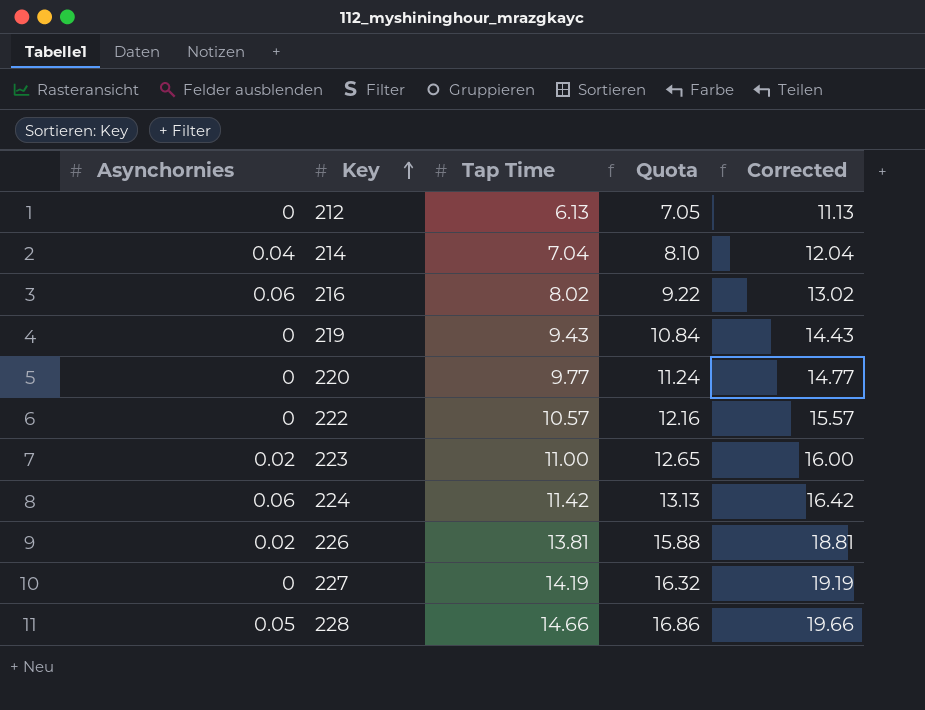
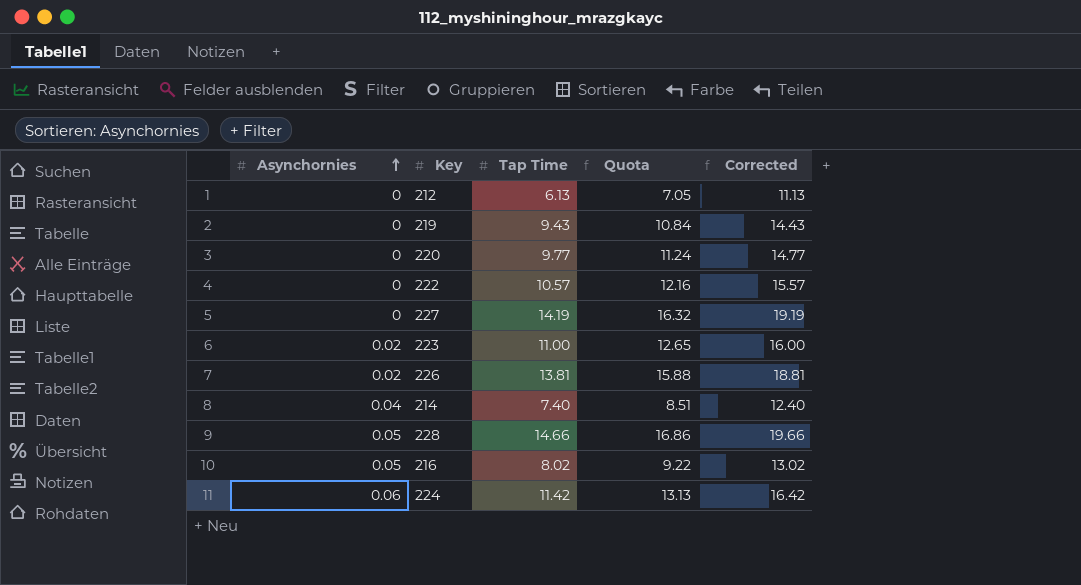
row order: Key ascending -> Asynchornies ascending
214 | Tap Time: 7.04 -> 7.40
214 | Quota: 8.10 -> 8.51
214 | Corrected: 12.04 -> 12.40
216 | Asynchornies: 0.06 -> 0.05

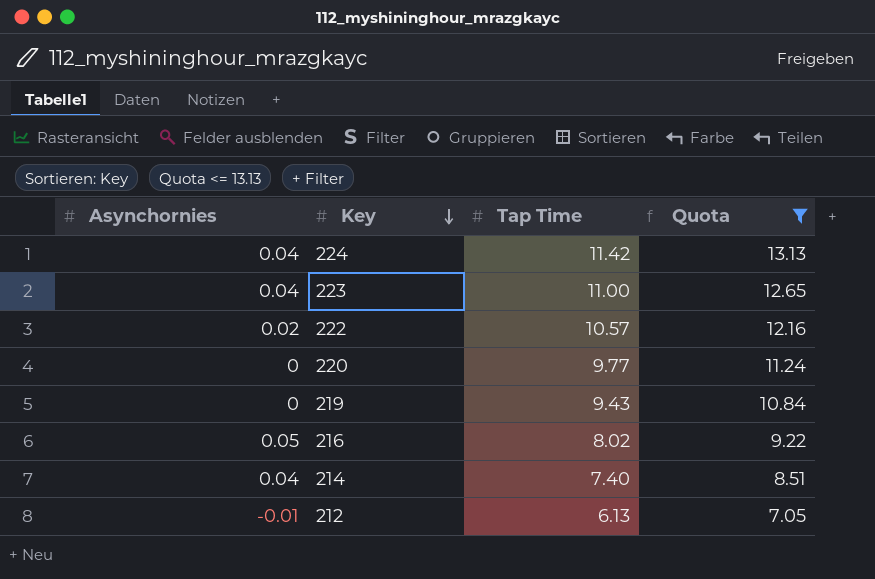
filter: none -> Quota <= 13.13
row order: Asynchornies ascending -> Key descending
column Corrected | formula: [Tap Time] + 5 -> none
224 | Asynchornies: 0.06 -> 0.04
223 | Asynchornies: 0.02 -> 0.04
222 | Asynchornies: 0 -> 0.02
212 | Asynchornies: 0 -> -0.01

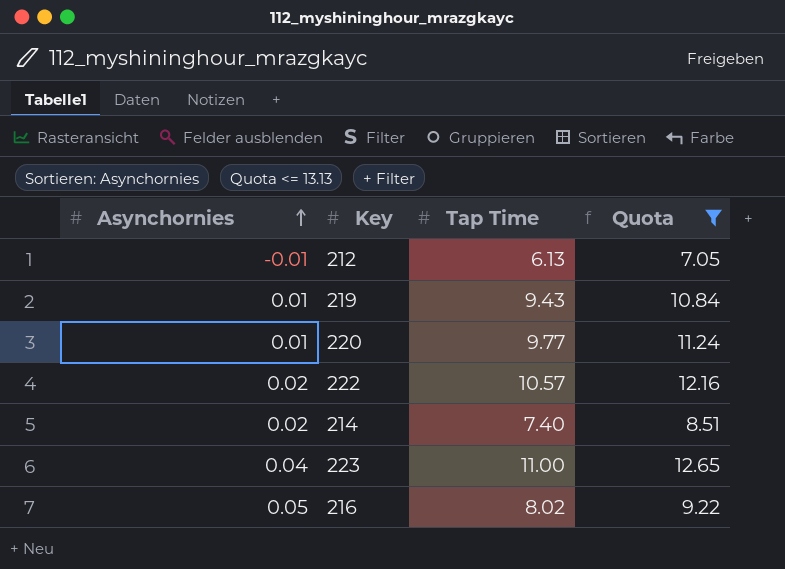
row order: Key descending -> Asynchornies ascending
row 224: 0.04 | 11.42 | 13.13 -> none
219 | Asynchornies: 0 -> 0.01
220 | Asynchornies: 0 -> 0.01
214 | Asynchornies: 0.04 -> 0.02

